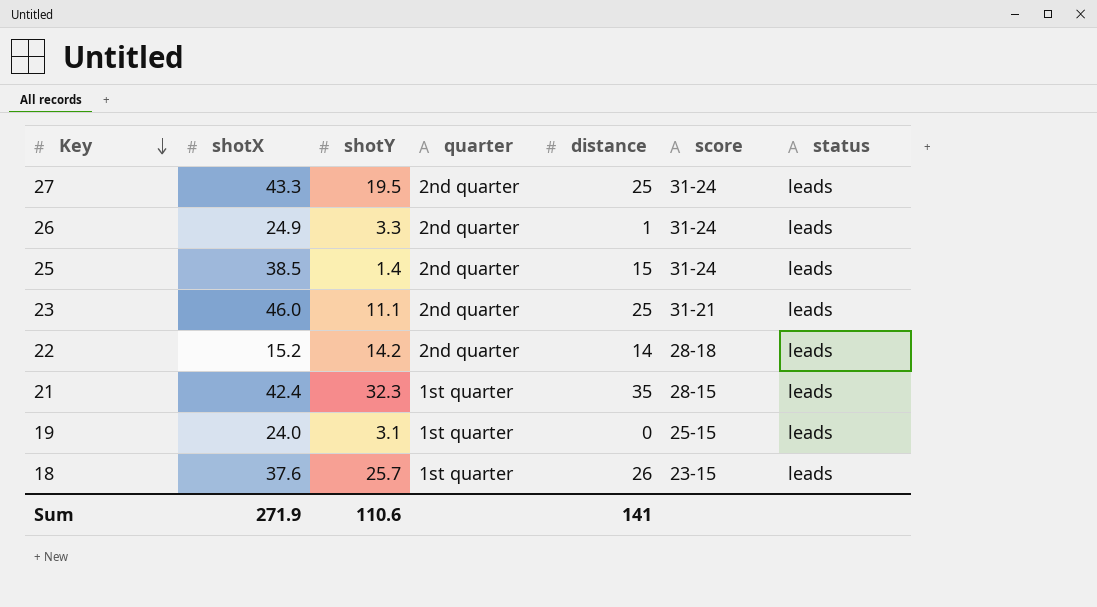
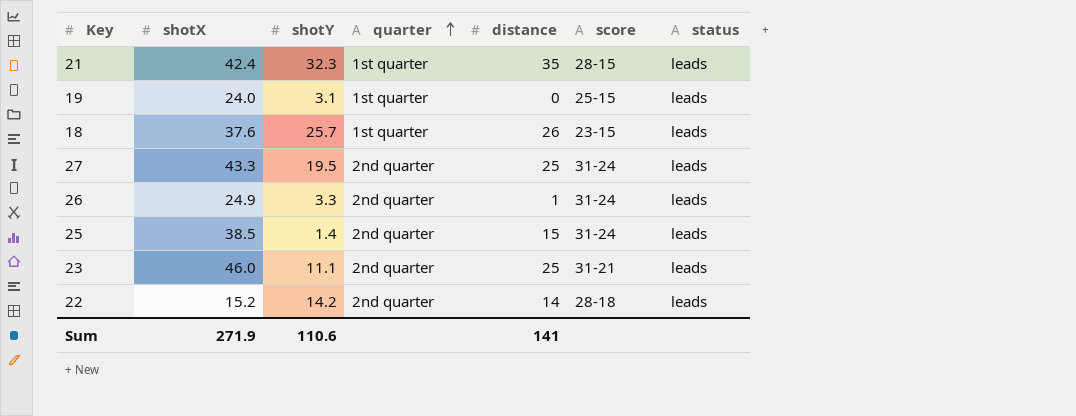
row order: Key descending -> quarter ascending

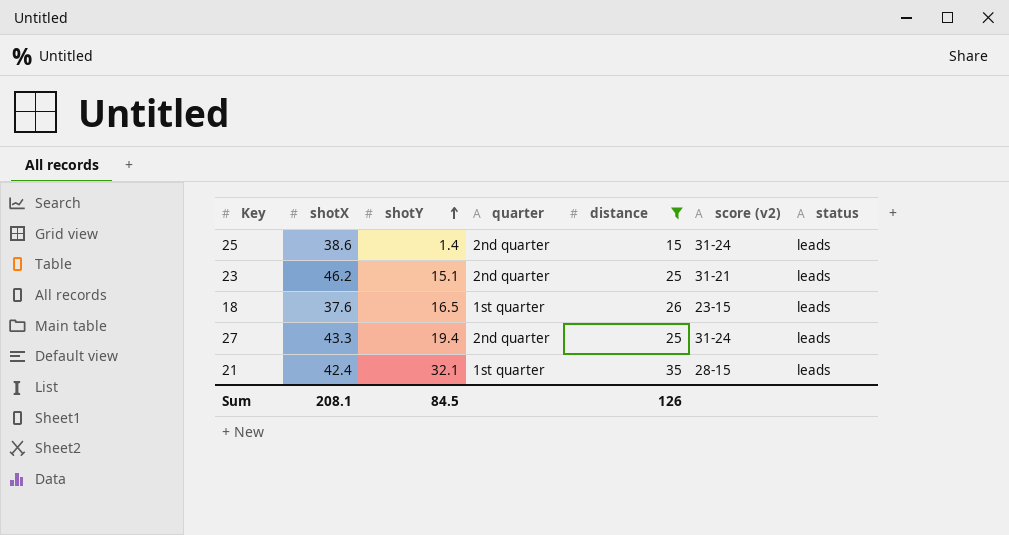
filter: none -> distance >= 15
row order: quarter ascending -> shotY ascending
column name: score -> score (v2)
25 | shotX: 38.5 -> 38.6
23 | shotX: 46.0 -> 46.2
23 | shotY: 11.1 -> 15.1
18 | shotY: 25.7 -> 16.5
27 | shotY: 19.5 -> 19.4
21 | shotY: 32.3 -> 32.1
Sum | shotX: 271.9 -> 208.1
Sum | shotY: 110.6 -> 84.5
Sum | distance: 141 -> 126

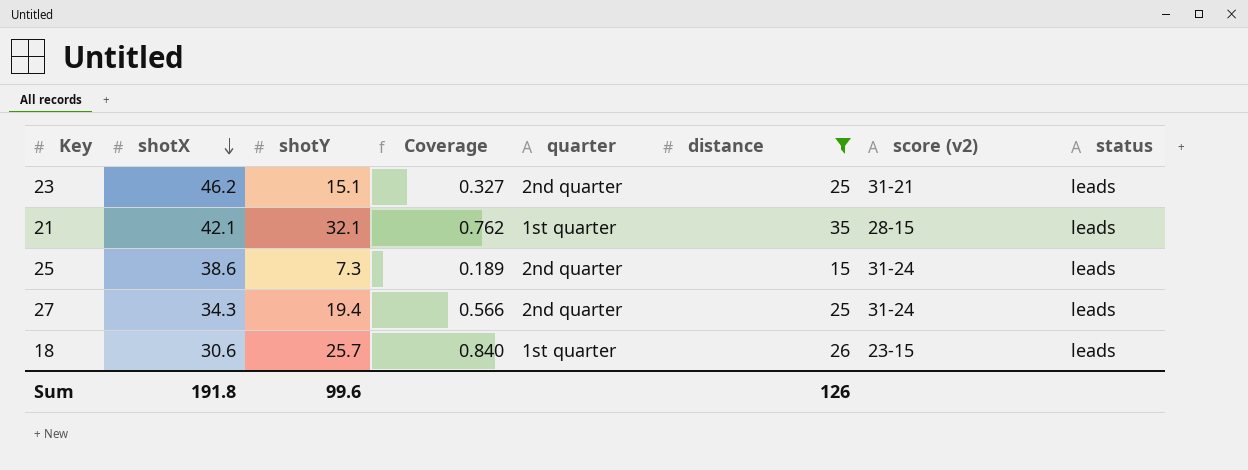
row order: shotY ascending -> shotX descending
column Coverage | formula: none -> [shotY] / [shotX]
21 | shotX: 42.4 -> 42.1
25 | shotY: 1.4 -> 7.3
27 | shotX: 43.3 -> 34.3
18 | shotX: 37.6 -> 30.6
18 | shotY: 16.5 -> 25.7
Sum | shotX: 208.1 -> 191.8
Sum | shotY: 84.5 -> 99.6

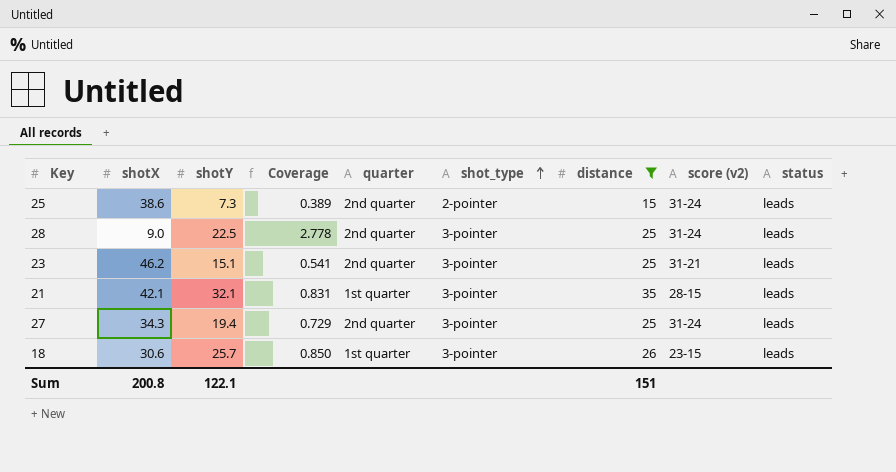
row order: shotX descending -> shot_type ascending
column Coverage | formula: [shotY] / [shotX] -> [distance] / [shotX]
column shot_type | position: none -> 6
row 28: none -> 9.0 | 22.5 | 2.778 | 2nd quarter | 3-pointer | 25 | 31-24 | leads
Sum | shotX: 191.8 -> 200.8
Sum | shotY: 99.6 -> 122.1
Sum | distance: 126 -> 151

